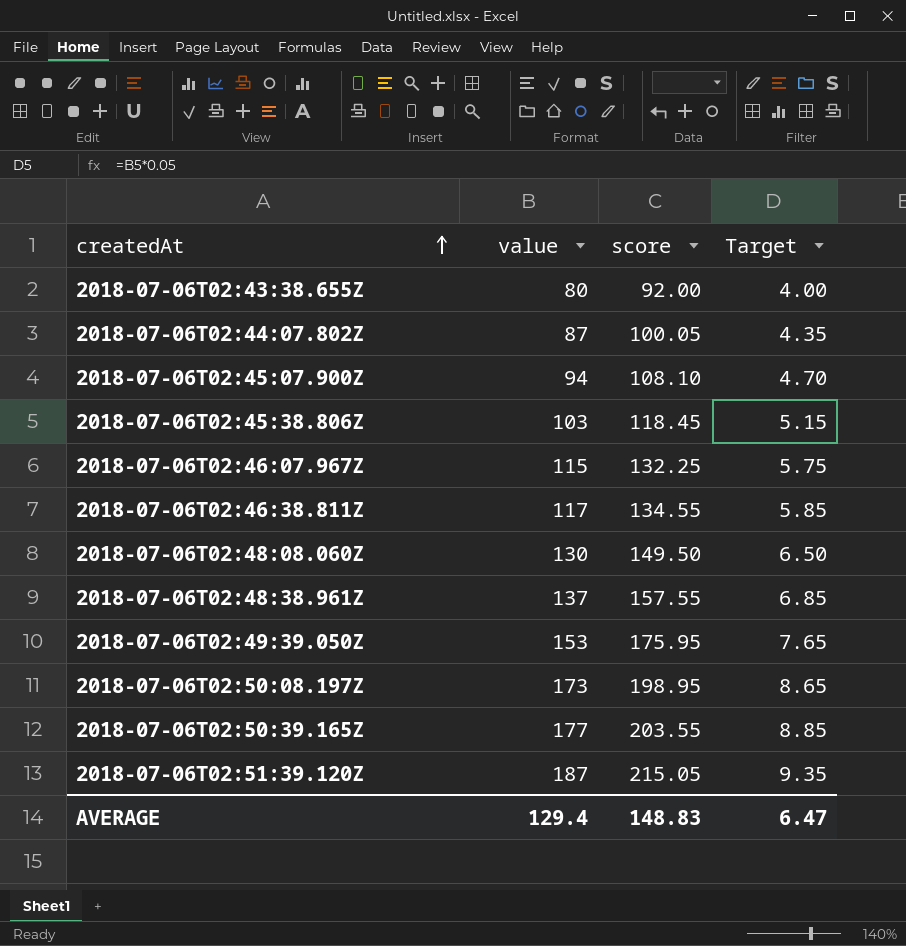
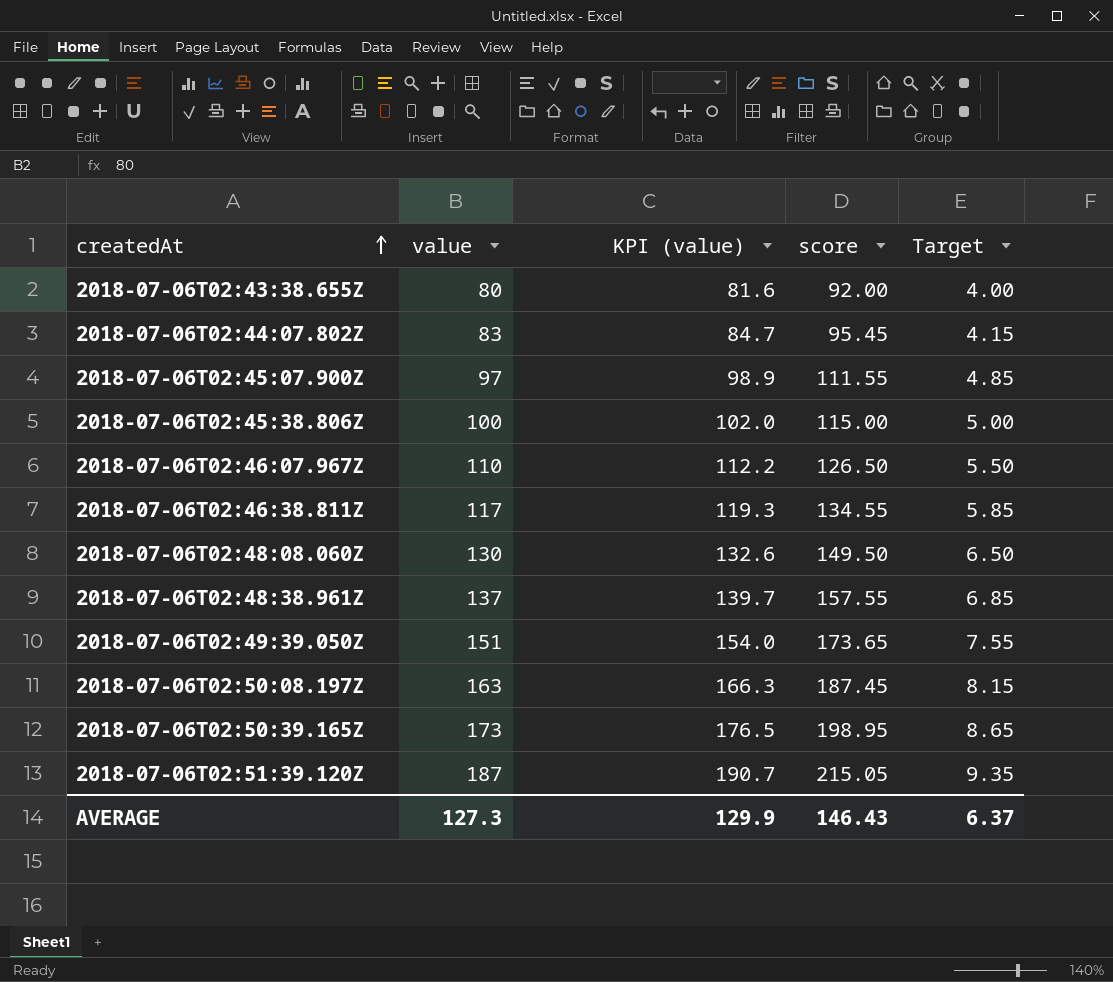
column KPI (value) | formula: none -> [value] * 1.02
2018-07-06T02:44:07.802Z | value: 87 -> 83
2018-07-06T02:44:07.802Z | score: 100.05 -> 95.45
2018-07-06T02:44:07.802Z | Target: 4.35 -> 4.15
2018-07-06T02:45:07.900Z | value: 94 -> 97
2018-07-06T02:45:07.900Z | score: 108.10 -> 111.55
2018-07-06T02:45:07.900Z | Target: 4.70 -> 4.85
2018-07-06T02:45:38.806Z | value: 103 -> 100
2018-07-06T02:45:38.806Z | score: 118.45 -> 115.00
2018-07-06T02:45:38.806Z | Target: 5.15 -> 5.00
2018-07-06T02:46:07.967Z | value: 115 -> 110
2018-07-06T02:46:07.967Z | score: 132.25 -> 126.50
2018-07-06T02:46:07.967Z | Target: 5.75 -> 5.50
2018-07-06T02:49:39.050Z | value: 153 -> 151
2018-07-06T02:49:39.050Z | score: 175.95 -> 173.65
2018-07-06T02:49:39.050Z | Target: 7.65 -> 7.55
2018-07-06T02:50:08.197Z | value: 173 -> 163
2018-07-06T02:50:08.197Z | score: 198.95 -> 187.45
2018-07-06T02:50:08.197Z | Target: 8.65 -> 8.15
2018-07-06T02:50:39.165Z | value: 177 -> 173
2018-07-06T02:50:39.165Z | score: 203.55 -> 198.95
2018-07-06T02:50:39.165Z | Target: 8.85 -> 8.65
AVERAGE | value: 129.4 -> 127.3
AVERAGE | score: 148.83 -> 146.43
AVERAGE | Target: 6.47 -> 6.37

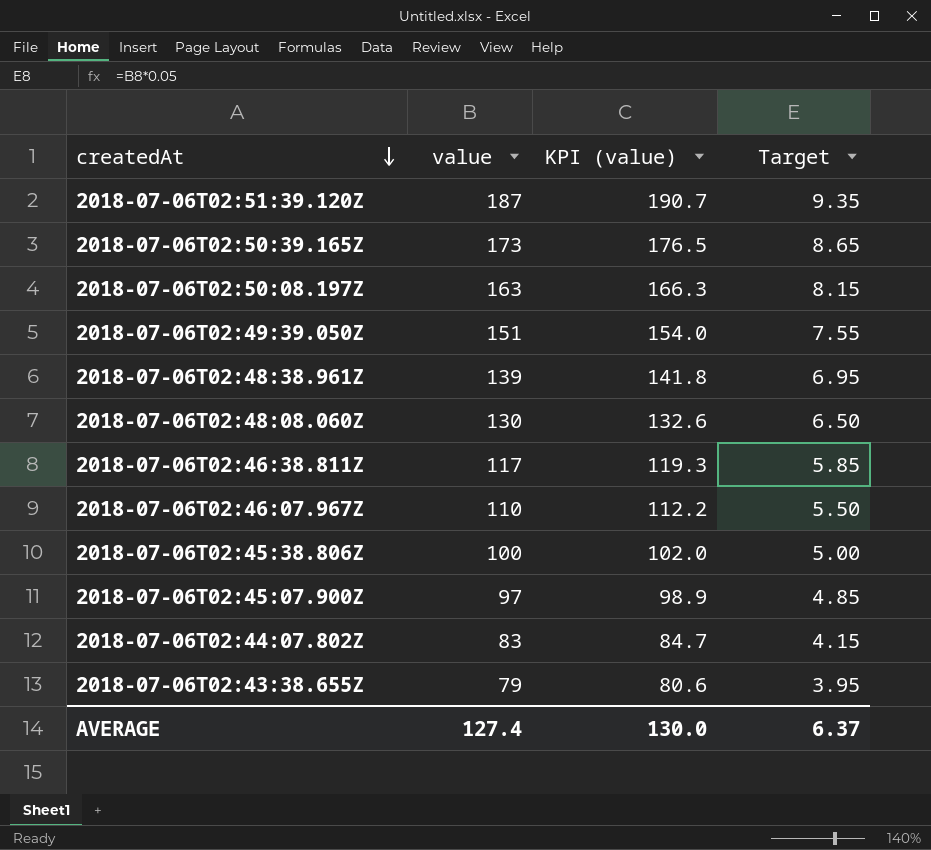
row order: createdAt ascending -> createdAt descending
column score | formula: [value] * 1.15 -> none
2018-07-06T02:48:38.961Z | value: 137 -> 139
2018-07-06T02:48:38.961Z | KPI (value): 139.7 -> 141.8
2018-07-06T02:48:38.961Z | Target: 6.85 -> 6.95
2018-07-06T02:43:38.655Z | value: 80 -> 79
2018-07-06T02:43:38.655Z | KPI (value): 81.6 -> 80.6
2018-07-06T02:43:38.655Z | Target: 4.00 -> 3.95
AVERAGE | value: 127.3 -> 127.4
AVERAGE | KPI (value): 129.9 -> 130.0

